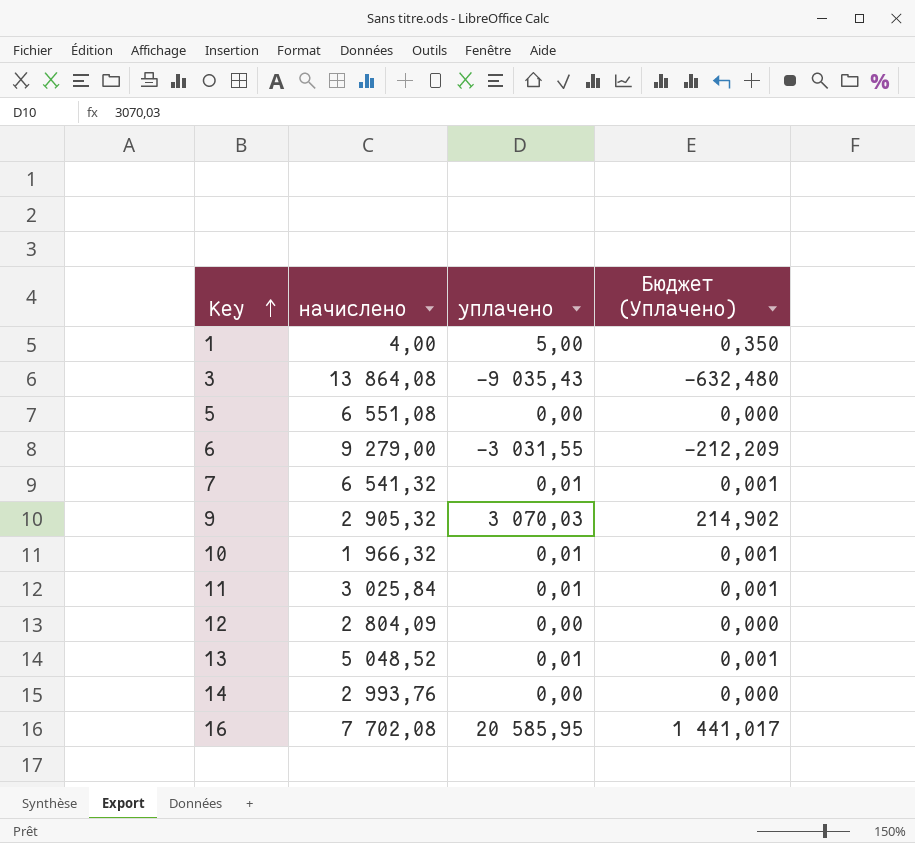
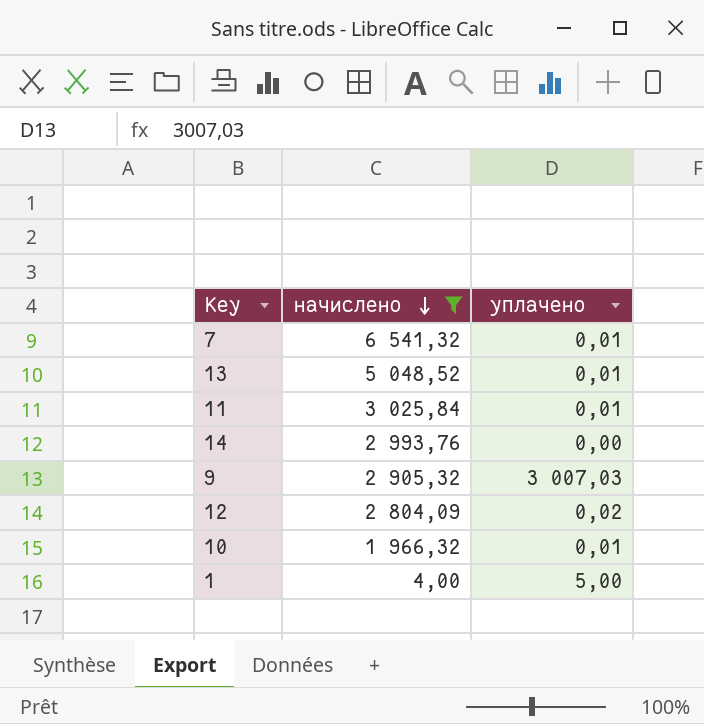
filter: none -> начислено <= 6 541,32
row order: Key ascending -> начислено descending
column Бюджет (Уплачено) | formula: [уплачено] * 0,07 -> none
9 | уплачено: 3 070,03 -> 3 007,03
12 | уплачено: 0,00 -> 0,02

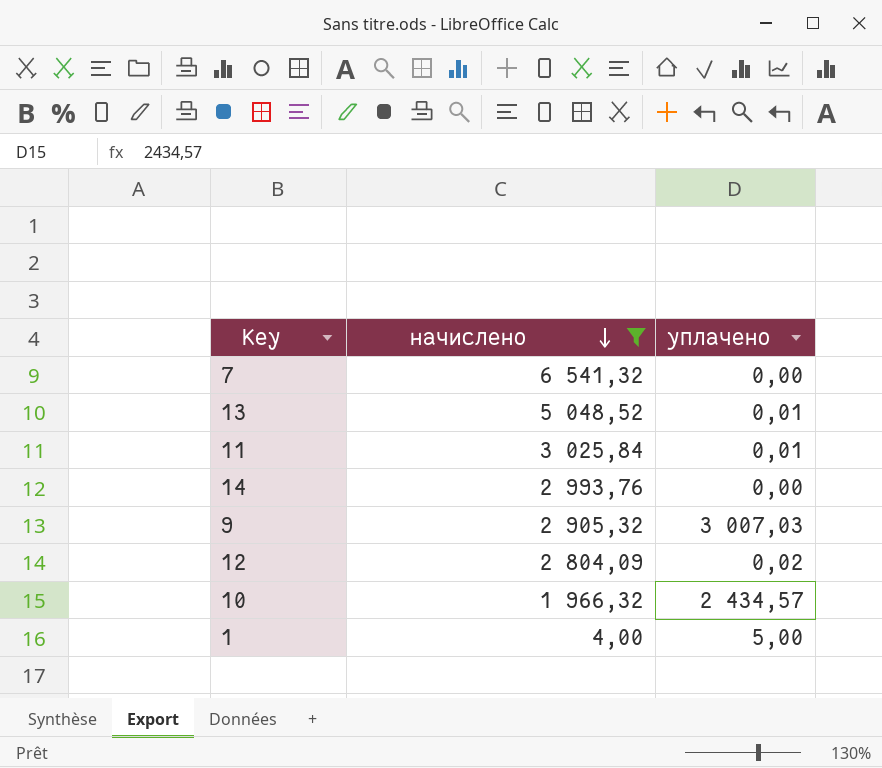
7 | уплачено: 0,01 -> 0,00
10 | уплачено: 0,01 -> 2 434,57

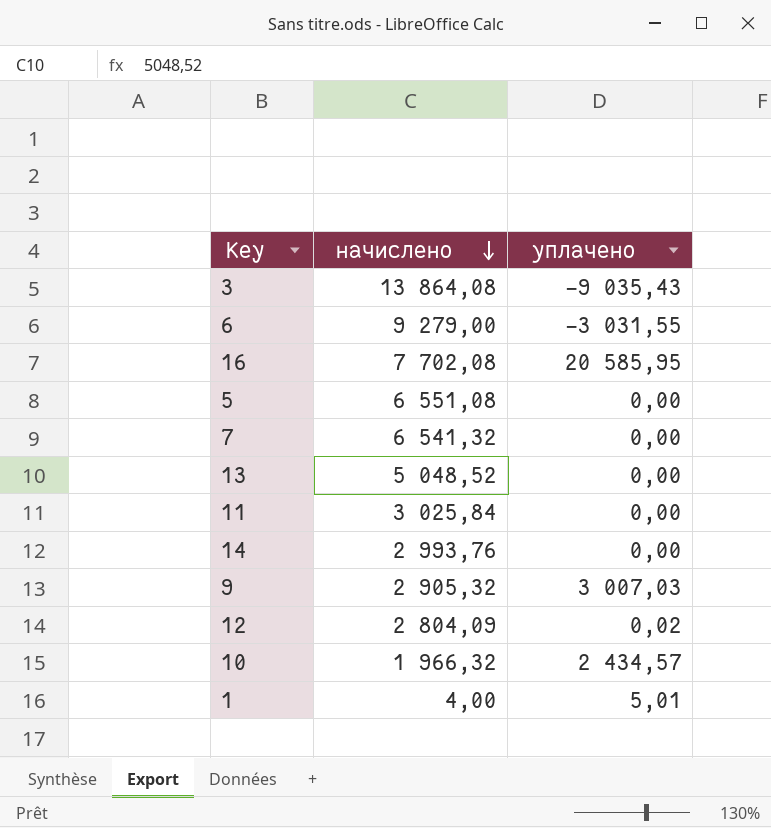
filter: начислено <= 6 541,32 -> none
13 | уплачено: 0,01 -> 0,00
11 | уплачено: 0,01 -> 0,00
1 | уплачено: 5,00 -> 5,01

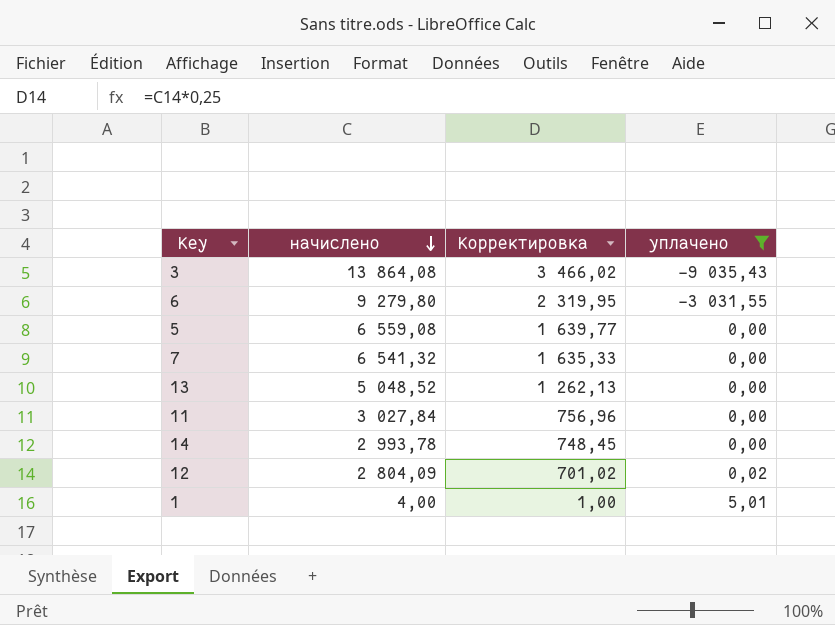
filter: none -> уплачено <= 5,01
column Корректировка | formula: none -> [начислено] * 0,25
6 | начислено: 9 279,00 -> 9 279,80
5 | начислено: 6 551,08 -> 6 559,08
11 | начислено: 3 025,84 -> 3 027,84
14 | начислено: 2 993,76 -> 2 993,78

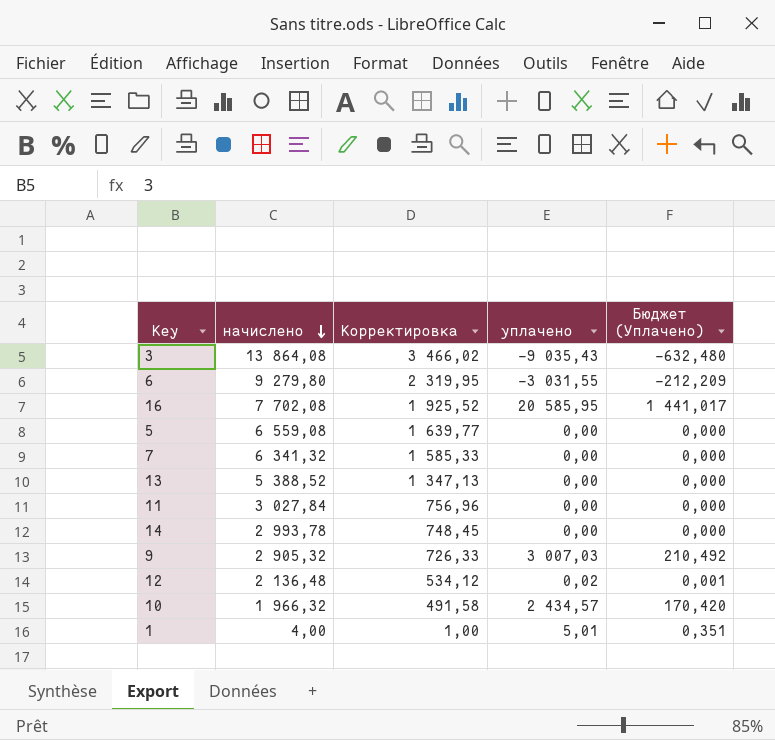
filter: уплачено <= 5,01 -> none
column Бюджет (Уплачено) | formula: none -> [уплачено] * 0,07
7 | начислено: 6 541,32 -> 6 341,32
7 | Корректировка: 1 635,33 -> 1 585,33
13 | начислено: 5 048,52 -> 5 388,52
13 | Корректировка: 1 262,13 -> 1 347,13
12 | начислено: 2 804,09 -> 2 136,48
12 | Корректировка: 701,02 -> 534,12

